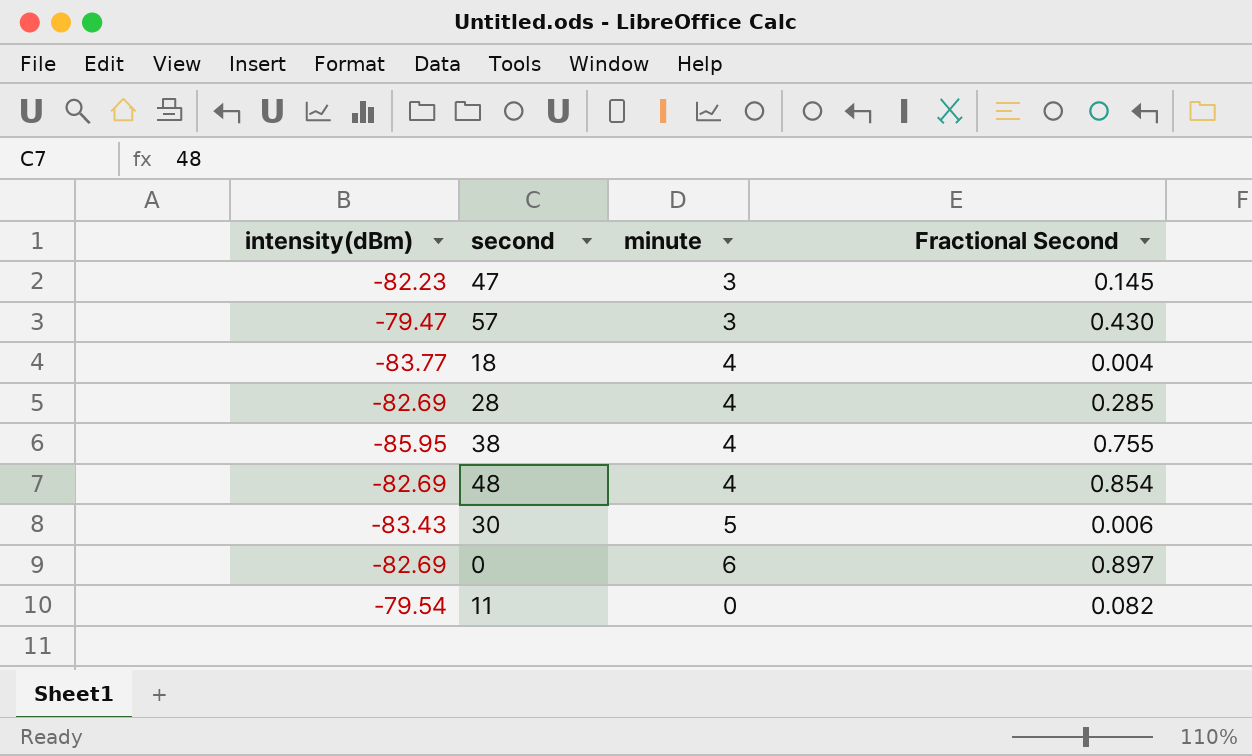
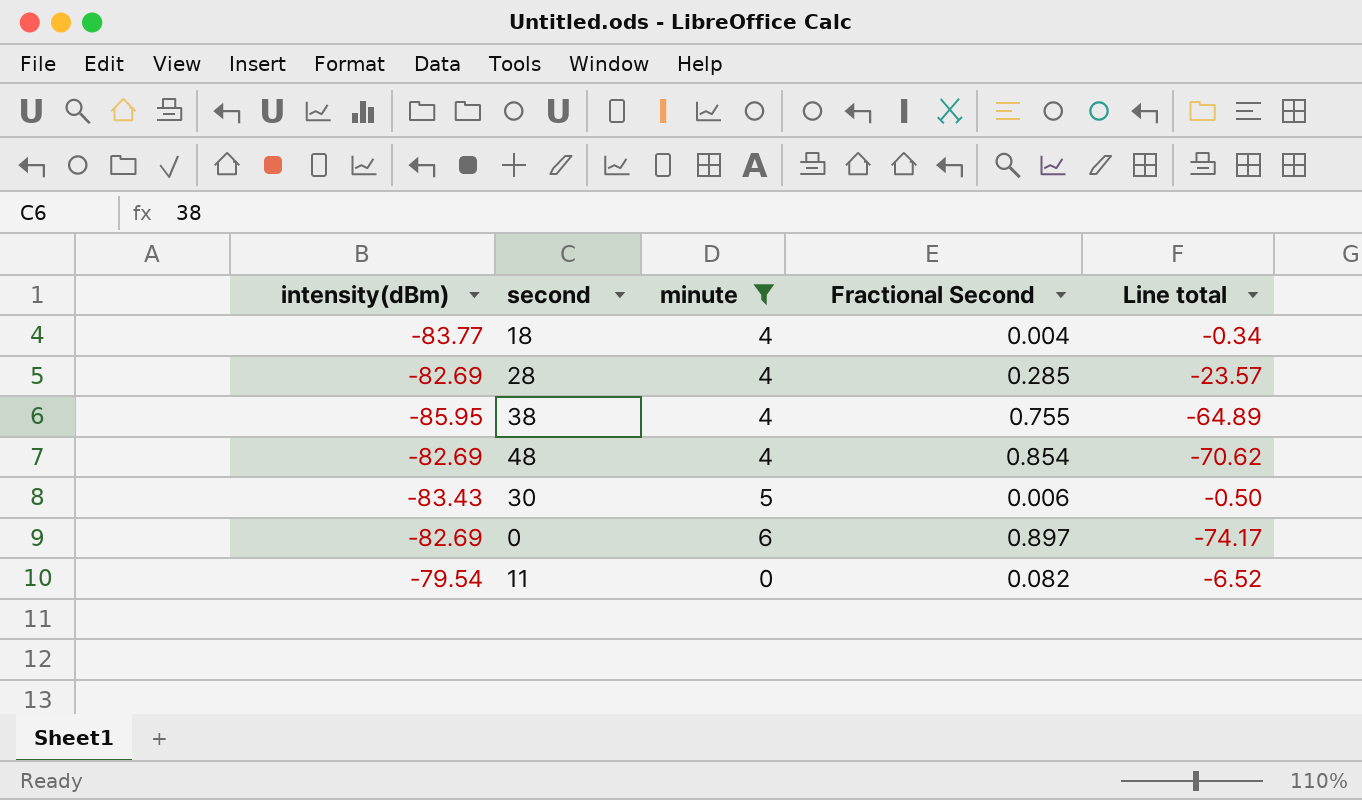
filter: none -> minute != 3
column Line total | formula: none -> [intensity(dBm)] * [Fractional Second]

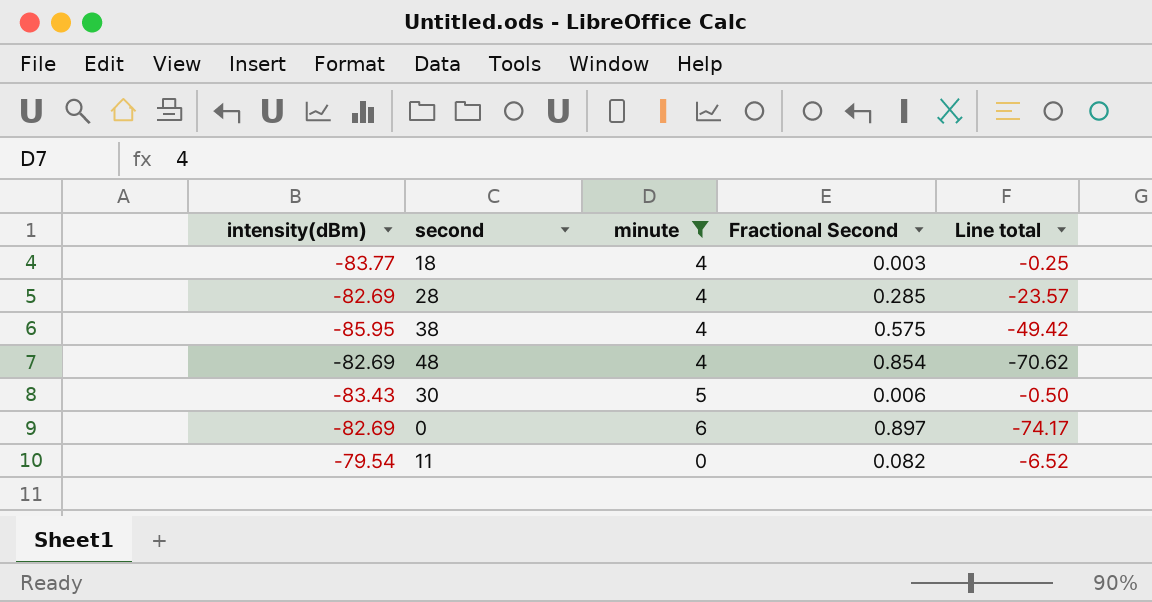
18 | Fractional Second: 0.004 -> 0.003
18 | Line total: -0.34 -> -0.25
38 | Fractional Second: 0.755 -> 0.575
38 | Line total: -64.89 -> -49.42

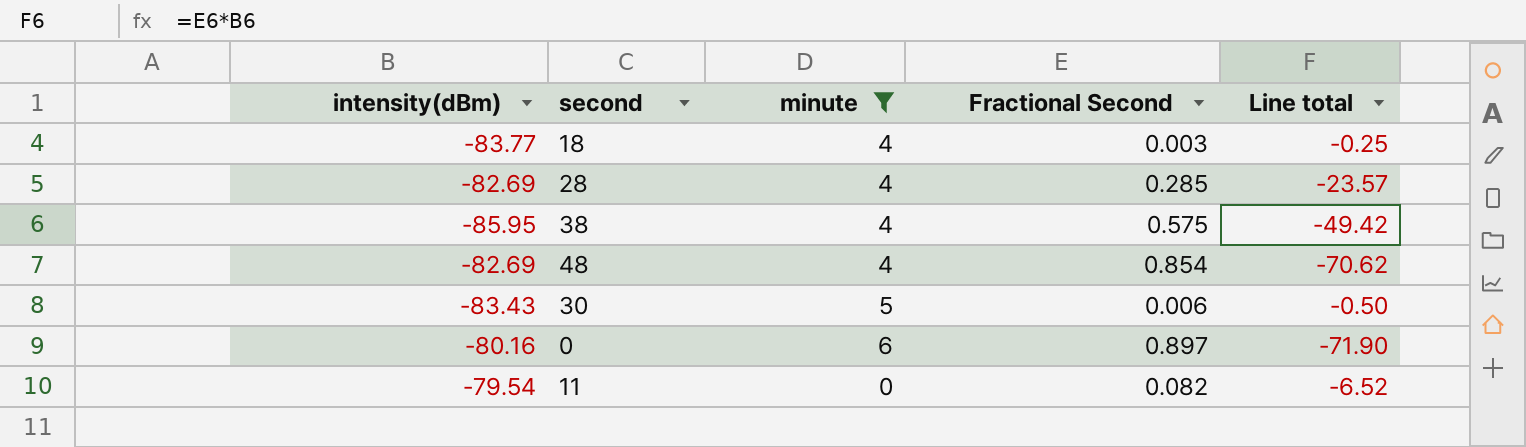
0 | intensity(dBm): -82.69 -> -80.16
0 | Line total: -74.17 -> -71.90

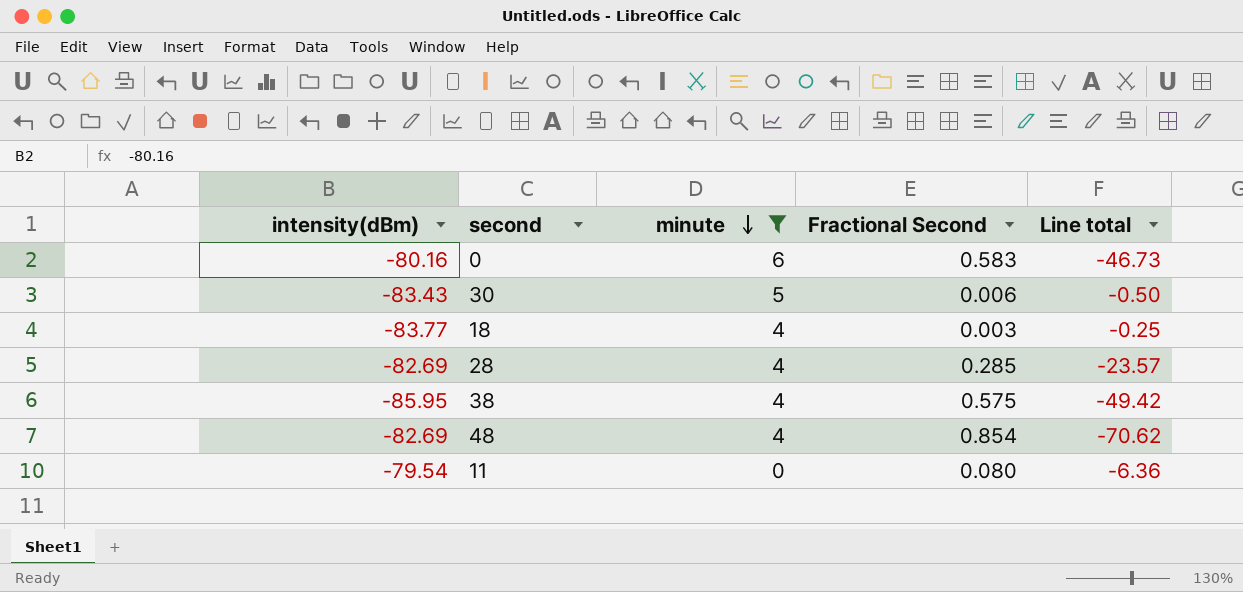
row order: none -> minute descending
0 | Fractional Second: 0.897 -> 0.583
0 | Line total: -71.90 -> -46.73
11 | Fractional Second: 0.082 -> 0.080
11 | Line total: -6.52 -> -6.36

